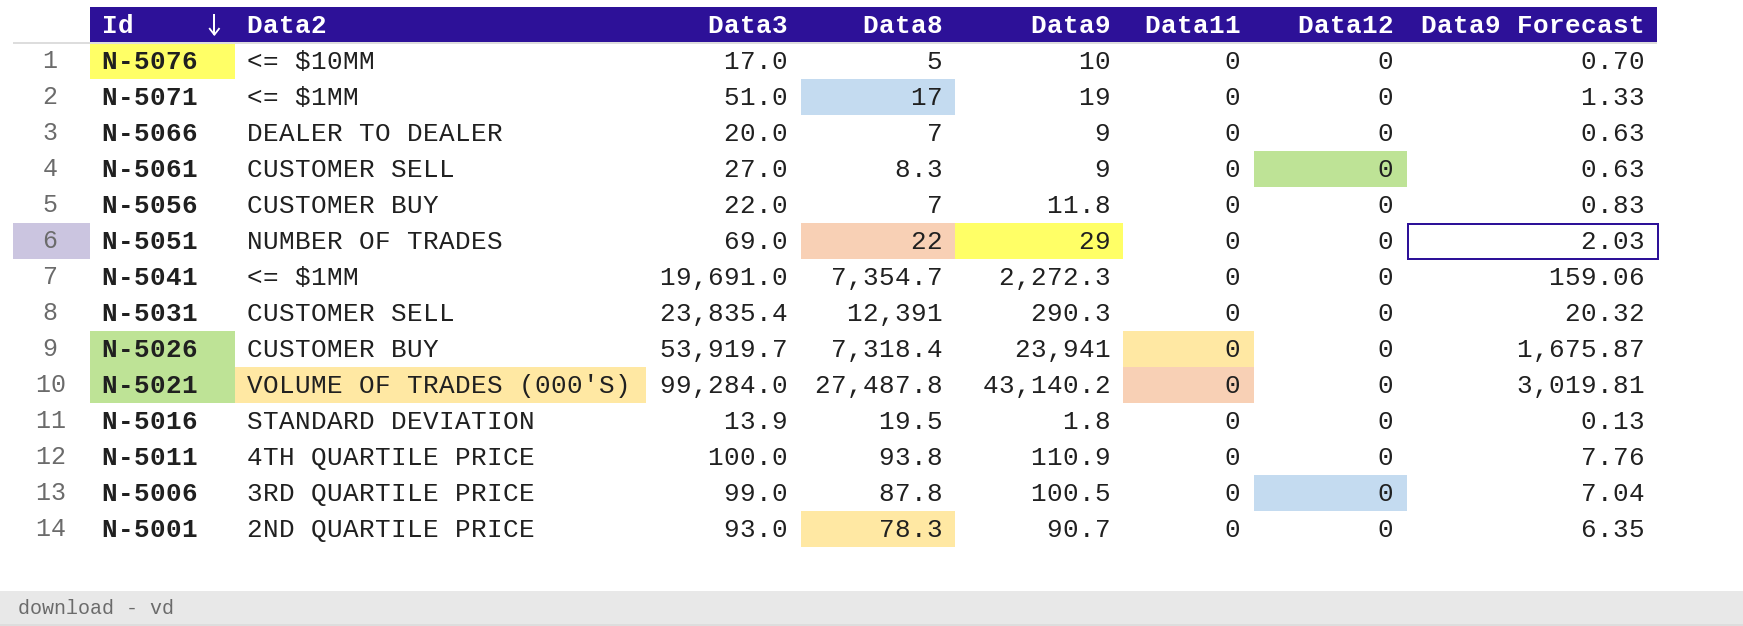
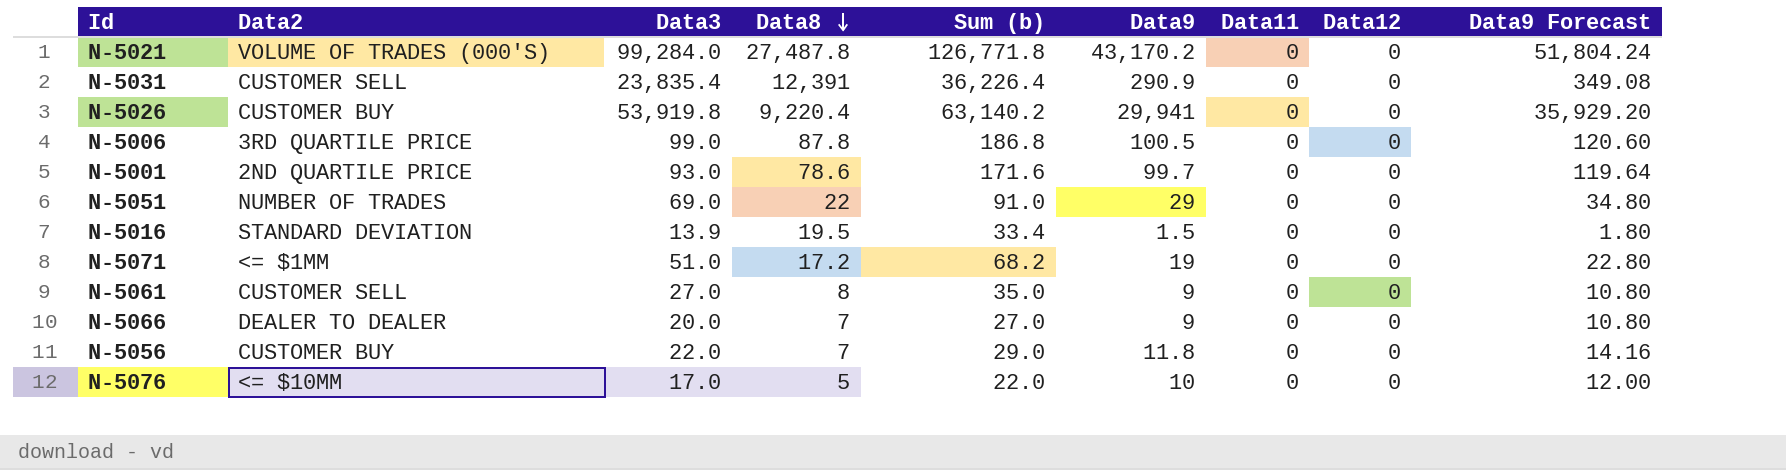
row order: Id descending -> Data8 descending
column Sum (b) | formula: none -> [Data3] + [Data8]
column Data9 Forecast | formula: [Data9] * 0.07 -> [Data9] * 1.2
row N-5041: <= $1MM | 19,691.0 | 7,354.7 | 2,272.3 | 0 | 0 | 159.06 -> none
row N-5011: 4TH QUARTILE PRICE | 100.0 | 93.8 | 110.9 | 0 | 0 | 7.76 -> none
N-5021 | Data9: 43,140.2 -> 43,170.2
N-5031 | Data9: 290.3 -> 290.9
N-5026 | Data3: 53,919.7 -> 53,919.8
N-5026 | Data8: 7,318.4 -> 9,220.4
N-5026 | Data9: 23,941 -> 29,941
N-5001 | Data8: 78.3 -> 78.6
N-5001 | Data9: 90.7 -> 99.7
N-5016 | Data9: 1.8 -> 1.5
N-5071 | Data8: 17 -> 17.2
N-5061 | Data8: 8.3 -> 8

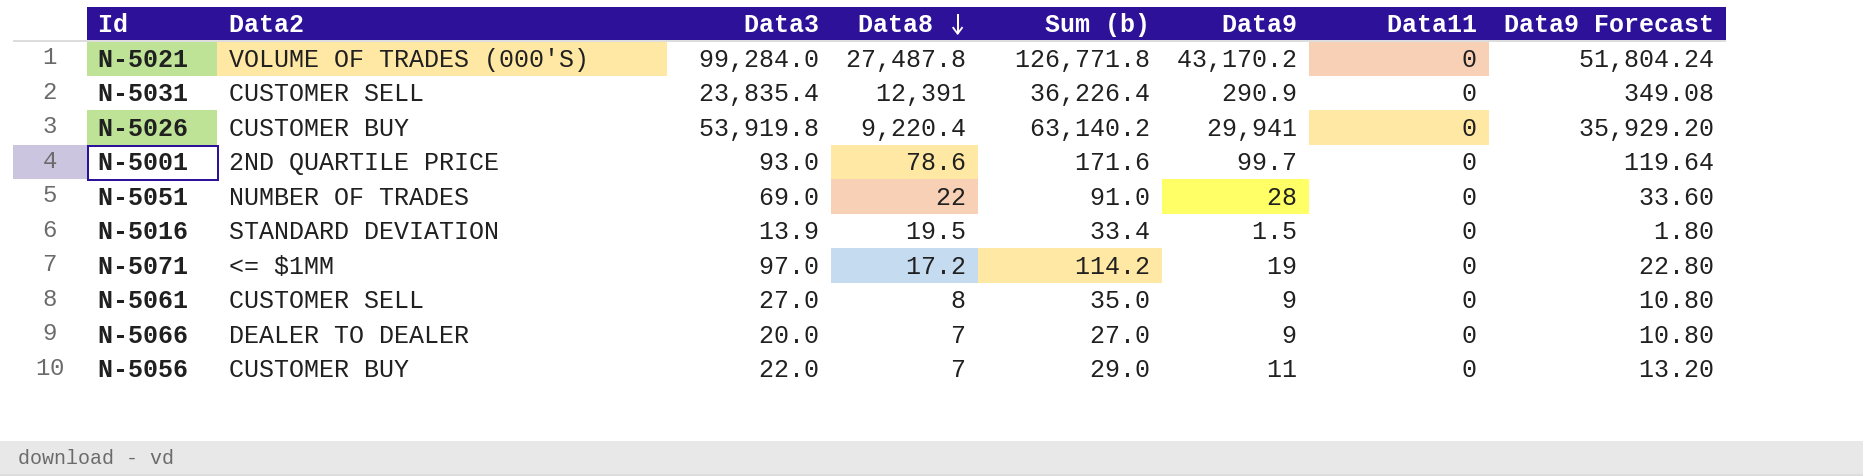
column Data12 | position: 8 -> none
row N-5006: 3RD QUARTILE PRICE | 99.0 | 87.8 | 186.8 | 100.5 | 0 | 0 | 120.60 -> none
row N-5076: <= $10MM | 17.0 | 5 | 22.0 | 10 | 0 | 0 | 12.00 -> none
N-5051 | Data9: 29 -> 28
N-5051 | Data9 Forecast: 34.80 -> 33.60
N-5071 | Data3: 51.0 -> 97.0
N-5071 | Sum (b): 68.2 -> 114.2
N-5056 | Data9: 11.8 -> 11
N-5056 | Data9 Forecast: 14.16 -> 13.20

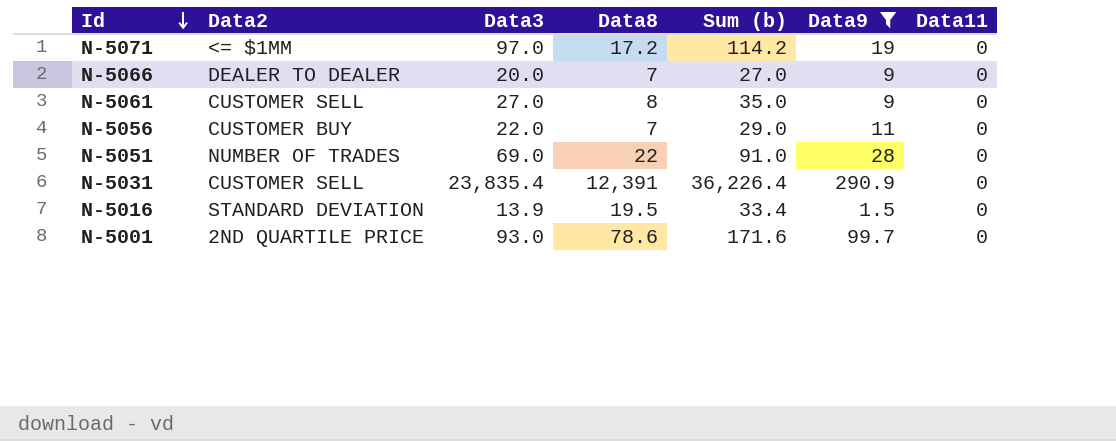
filter: none -> Data9 <= 290.9
row order: Data8 descending -> Id descending
column Data9 Forecast | formula: [Data9] * 1.2 -> none

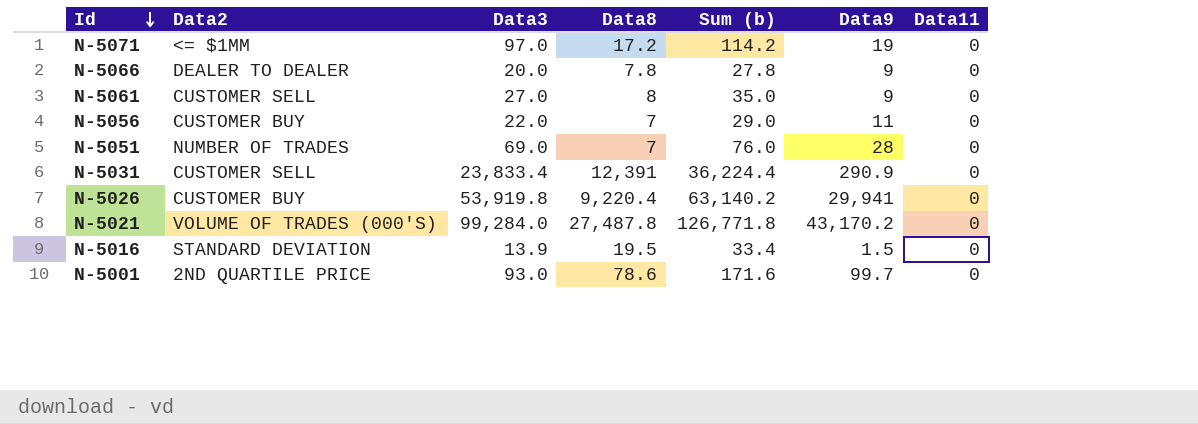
filter: Data9 <= 290.9 -> none
N-5066 | Data8: 7 -> 7.8
N-5066 | Sum (b): 27.0 -> 27.8
N-5051 | Data8: 22 -> 7
N-5051 | Sum (b): 91.0 -> 76.0
N-5031 | Data3: 23,835.4 -> 23,833.4
N-5031 | Sum (b): 36,226.4 -> 36,224.4

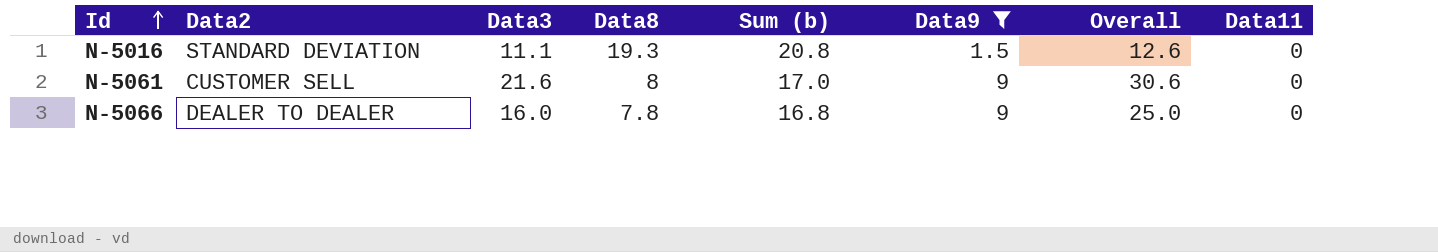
filter: none -> Data9 <= 9
row order: Id descending -> Id ascending
column Sum (b) | formula: [Data3] + [Data8] -> [Data8] + [Data9]
column Overall | formula: none -> [Data3] + [Data9]
N-5016 | Data3: 13.9 -> 11.1
N-5016 | Data8: 19.5 -> 19.3
N-5061 | Data3: 27.0 -> 21.6
N-5066 | Data3: 20.0 -> 16.0

